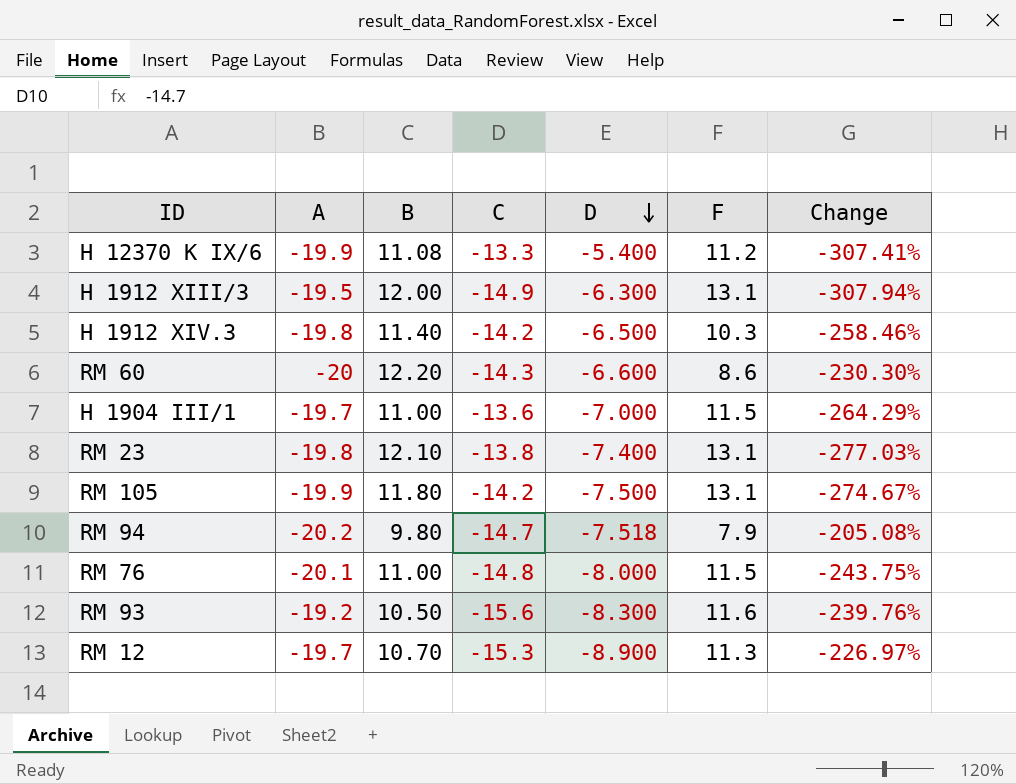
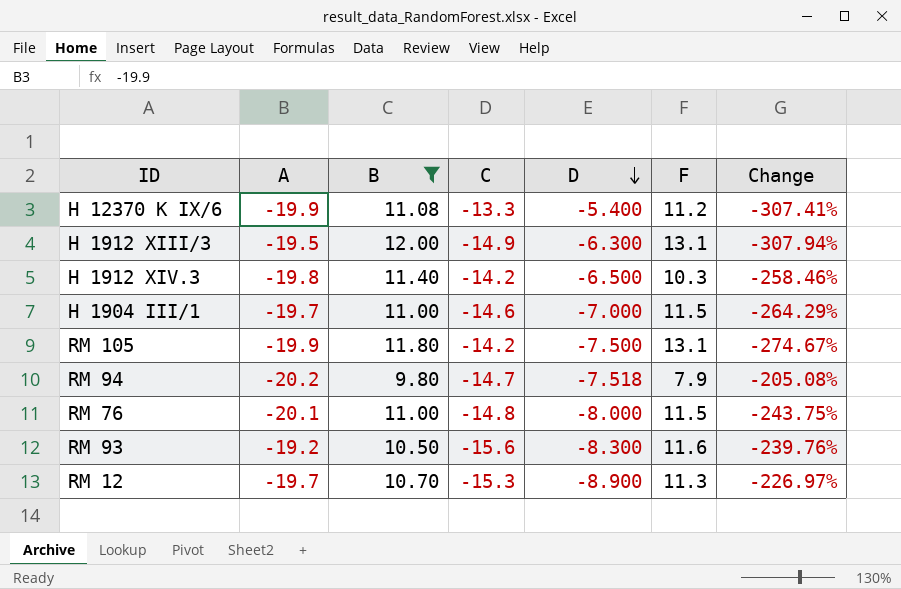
filter: none -> B <= 12.00
H 1904 III/1 | C: -13.6 -> -14.6

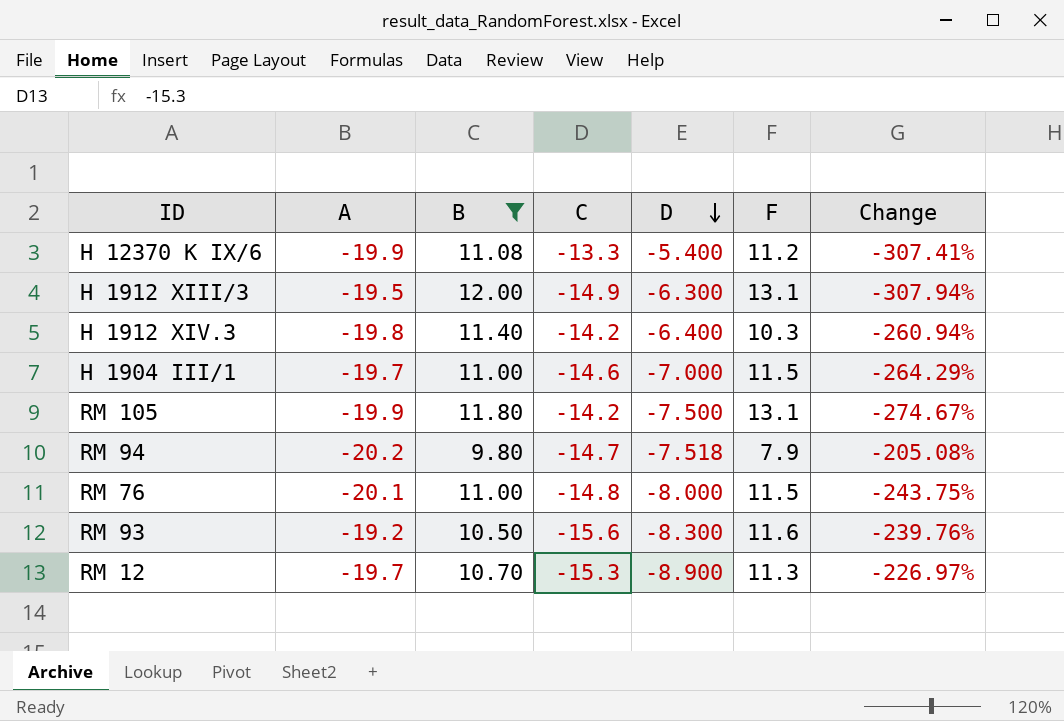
H 1912 XIV.3 | D: -6.500 -> -6.400
H 1912 XIV.3 | Change: -258.46% -> -260.94%

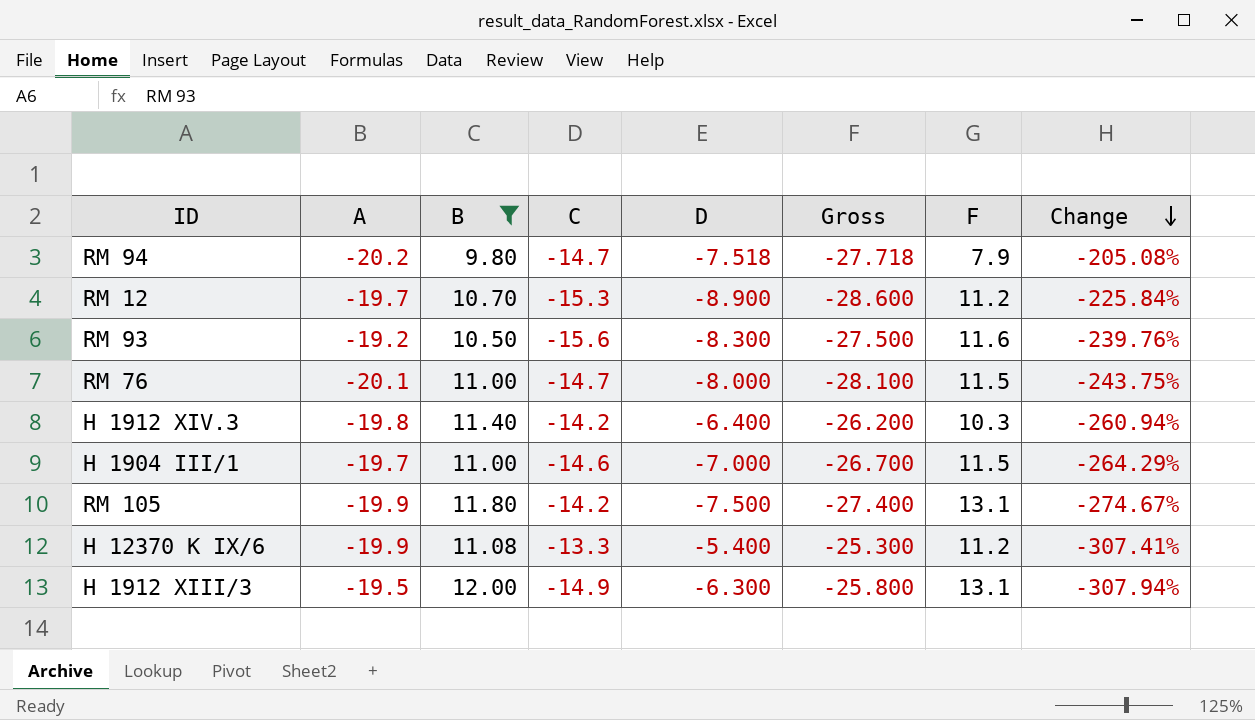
row order: D descending -> Change descending
column Gross | formula: none -> [A] + [D]
RM 12 | F: 11.3 -> 11.2
RM 12 | Change: -226.97% -> -225.84%
RM 76 | C: -14.8 -> -14.7

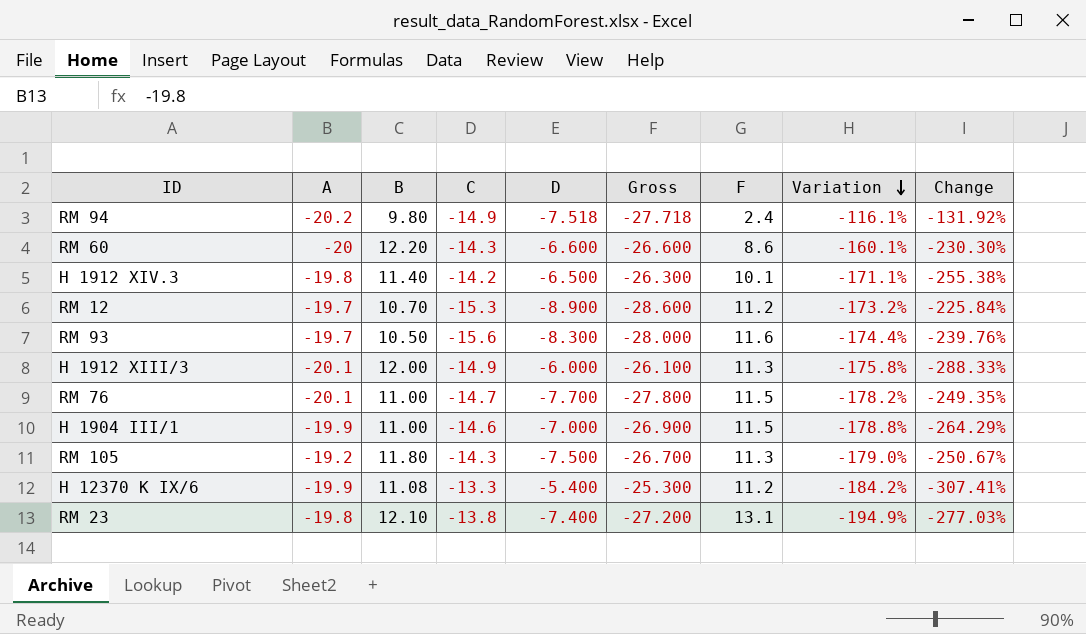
filter: B <= 12.00 -> none
row order: Change descending -> Variation descending
column Variation | formula: none -> ([F] - [C]) / [C]
RM 94 | C: -14.7 -> -14.9
RM 94 | F: 7.9 -> 2.4
RM 94 | Change: -205.08% -> -131.92%
H 1912 XIV.3 | D: -6.400 -> -6.500
H 1912 XIV.3 | Gross: -26.200 -> -26.300
H 1912 XIV.3 | F: 10.3 -> 10.1
H 1912 XIV.3 | Change: -260.94% -> -255.38%
RM 93 | A: -19.2 -> -19.7
RM 93 | Gross: -27.500 -> -28.000
H 1912 XIII/3 | A: -19.5 -> -20.1
H 1912 XIII/3 | D: -6.300 -> -6.000
H 1912 XIII/3 | Gross: -25.800 -> -26.100
H 1912 XIII/3 | F: 13.1 -> 11.3
H 1912 XIII/3 | Change: -307.94% -> -288.33%
RM 76 | D: -8.000 -> -7.700
RM 76 | Gross: -28.100 -> -27.800
RM 76 | Change: -243.75% -> -249.35%
H 1904 III/1 | A: -19.7 -> -19.9
H 1904 III/1 | Gross: -26.700 -> -26.900
RM 105 | A: -19.9 -> -19.2
RM 105 | C: -14.2 -> -14.3
RM 105 | Gross: -27.400 -> -26.700
RM 105 | F: 13.1 -> 11.3
RM 105 | Change: -274.67% -> -250.67%

